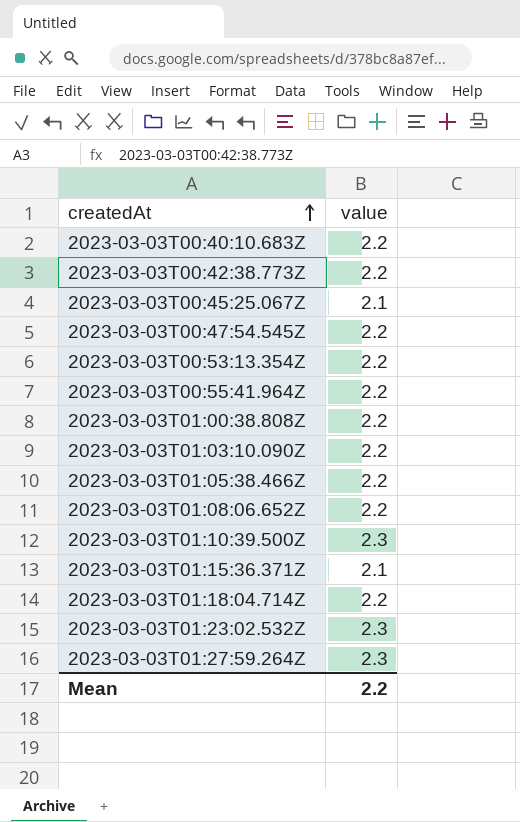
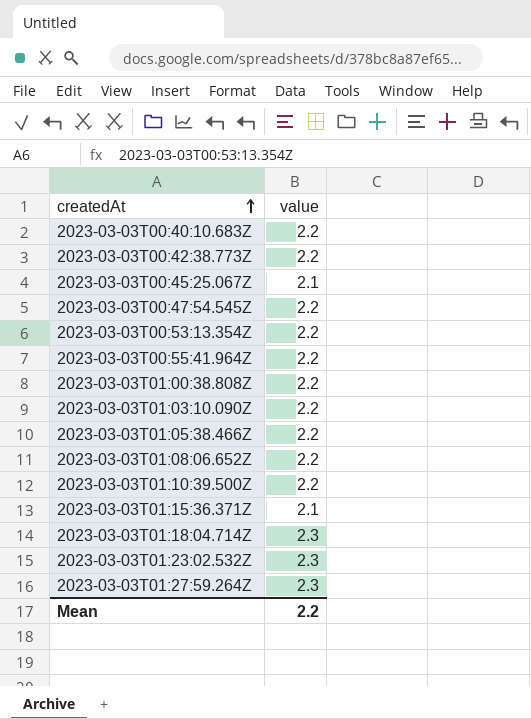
2023-03-03T01:10:39.500Z | value: 2.3 -> 2.2
2023-03-03T01:18:04.714Z | value: 2.2 -> 2.3

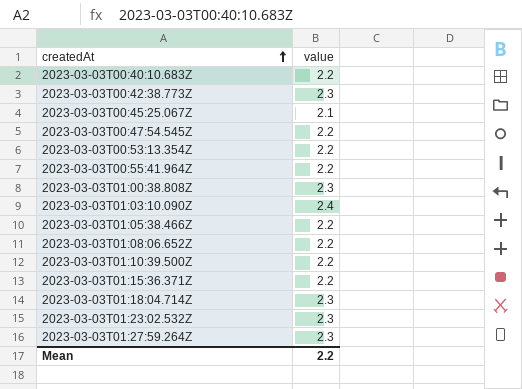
2023-03-03T00:42:38.773Z | value: 2.2 -> 2.3
2023-03-03T01:00:38.808Z | value: 2.2 -> 2.3
2023-03-03T01:03:10.090Z | value: 2.2 -> 2.4
2023-03-03T01:15:36.371Z | value: 2.1 -> 2.2

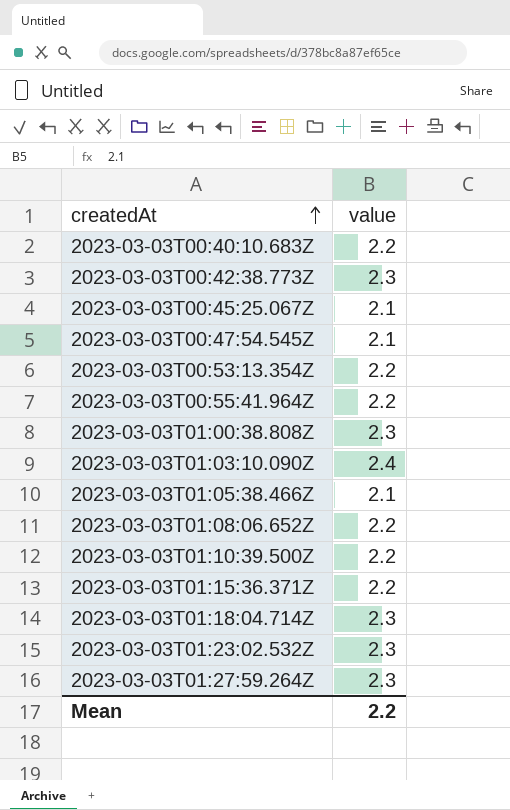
2023-03-03T00:47:54.545Z | value: 2.2 -> 2.1
2023-03-03T01:05:38.466Z | value: 2.2 -> 2.1

